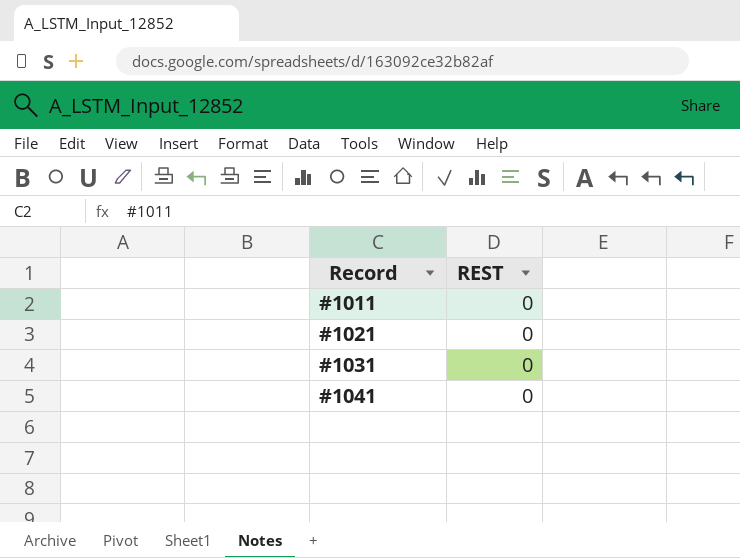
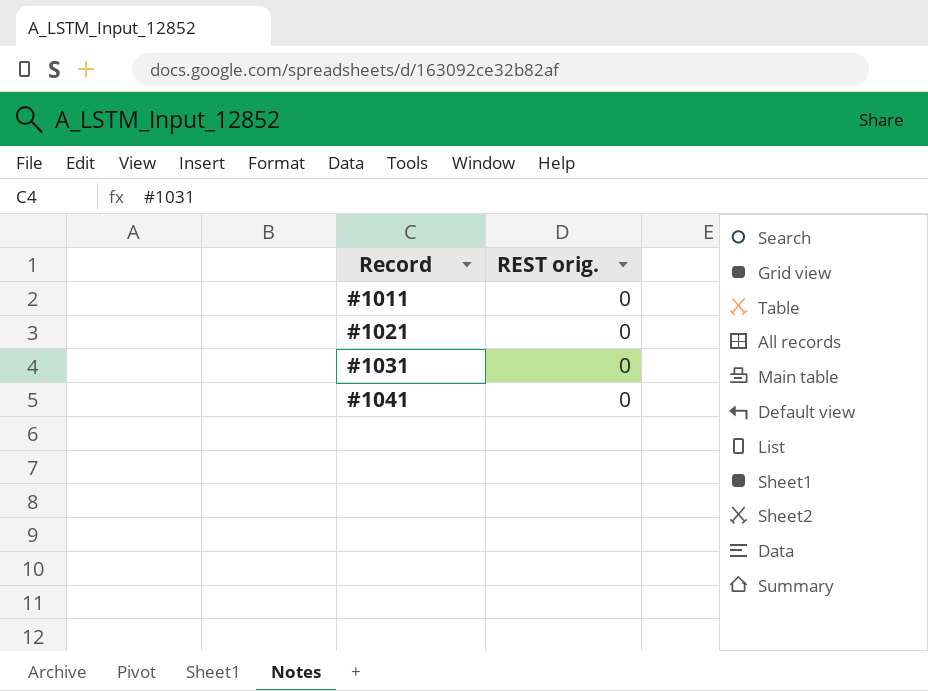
column name: REST -> REST orig.

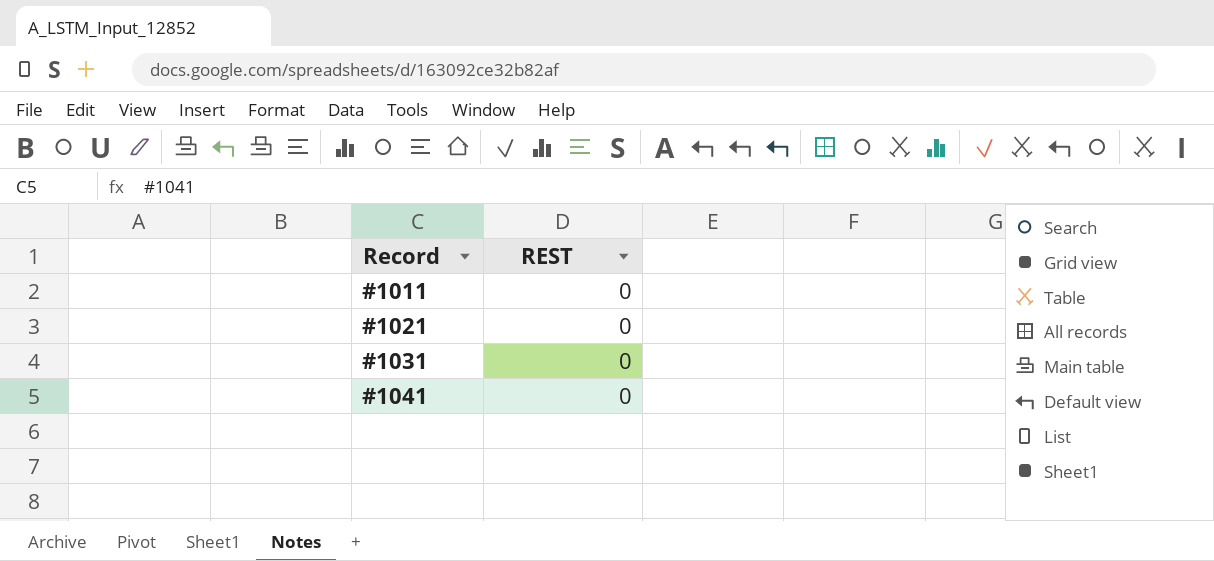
column name: REST orig. -> REST

